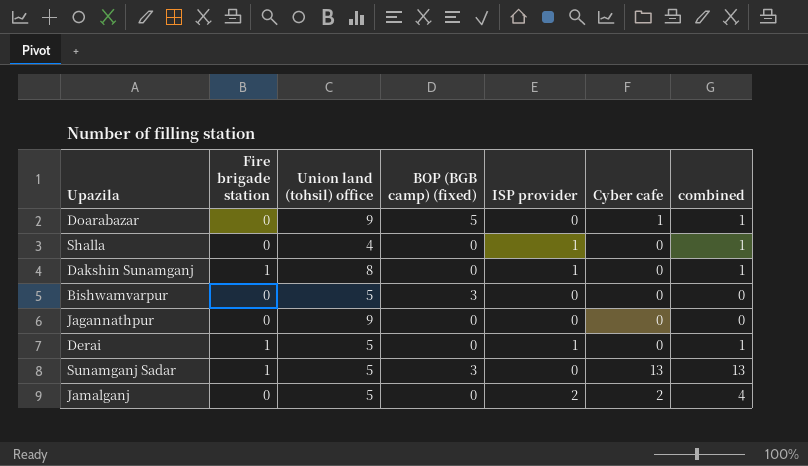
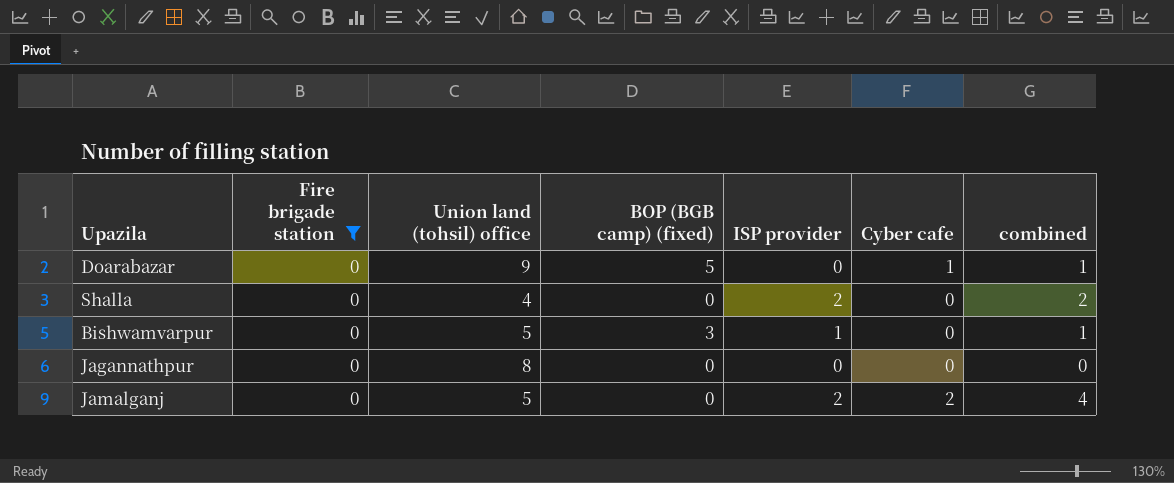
filter: none -> Fire brigade station = 0
Shalla | ISP provider: 1 -> 2
Shalla | combined: 1 -> 2
Bishwamvarpur | ISP provider: 0 -> 1
Bishwamvarpur | combined: 0 -> 1
Jagannathpur | Union land (tohsil) office: 9 -> 8

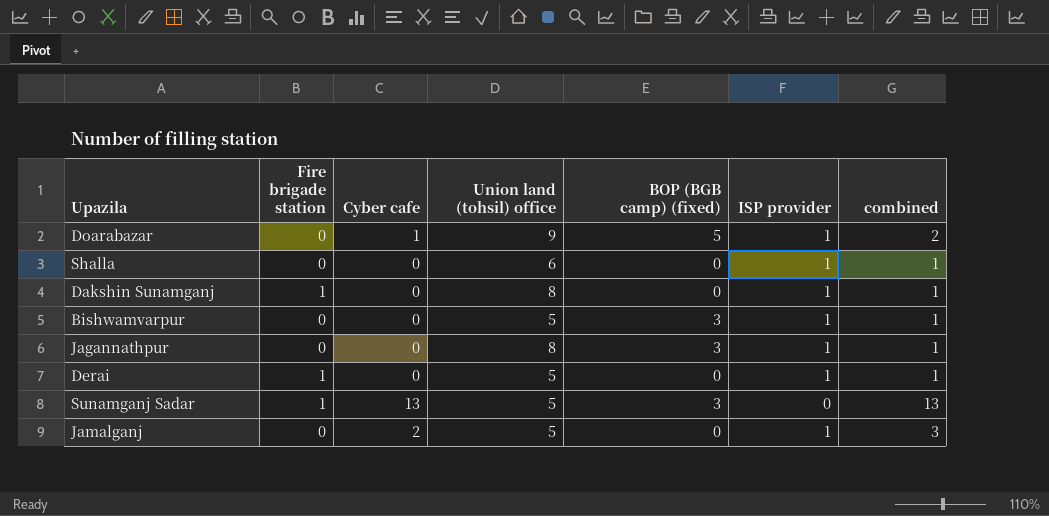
filter: Fire brigade station = 0 -> none
column Cyber cafe | position: 6 -> 3
Doarabazar | ISP provider: 0 -> 1
Doarabazar | combined: 1 -> 2
Shalla | Union land (tohsil) office: 4 -> 6
Shalla | ISP provider: 2 -> 1
Shalla | combined: 2 -> 1
Jagannathpur | BOP (BGB camp) (fixed): 0 -> 3
Jagannathpur | ISP provider: 0 -> 1
Jagannathpur | combined: 0 -> 1
Jamalganj | ISP provider: 2 -> 1
Jamalganj | combined: 4 -> 3

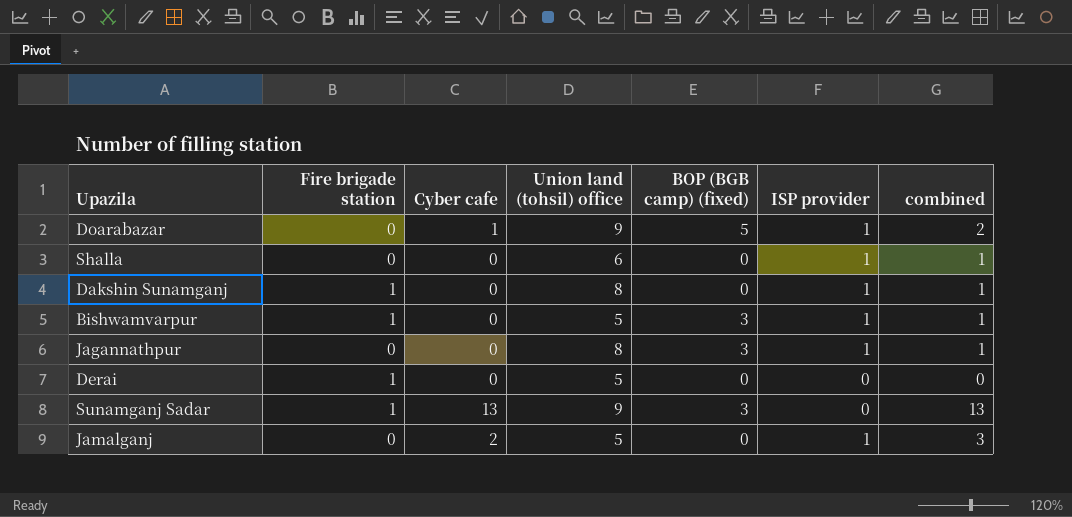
Bishwamvarpur | Fire brigade station: 0 -> 1
Derai | ISP provider: 1 -> 0
Derai | combined: 1 -> 0
Sunamganj Sadar | Union land (tohsil) office: 5 -> 9

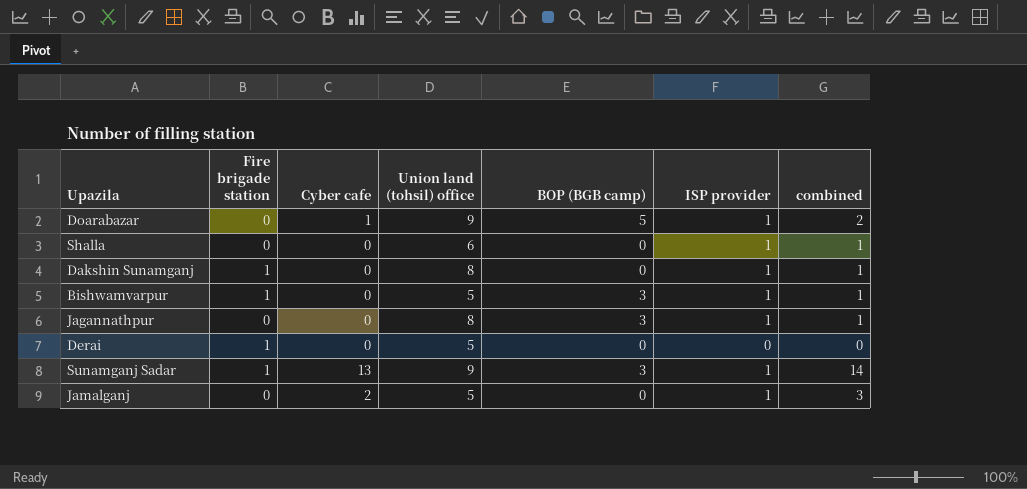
column name: BOP (BGB camp) (fixed) -> BOP (BGB camp)
Sunamganj Sadar | ISP provider: 0 -> 1
Sunamganj Sadar | combined: 13 -> 14

